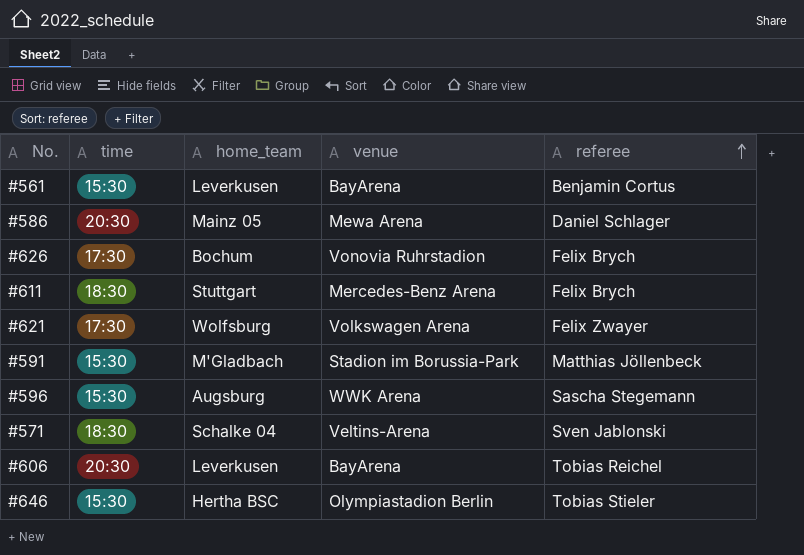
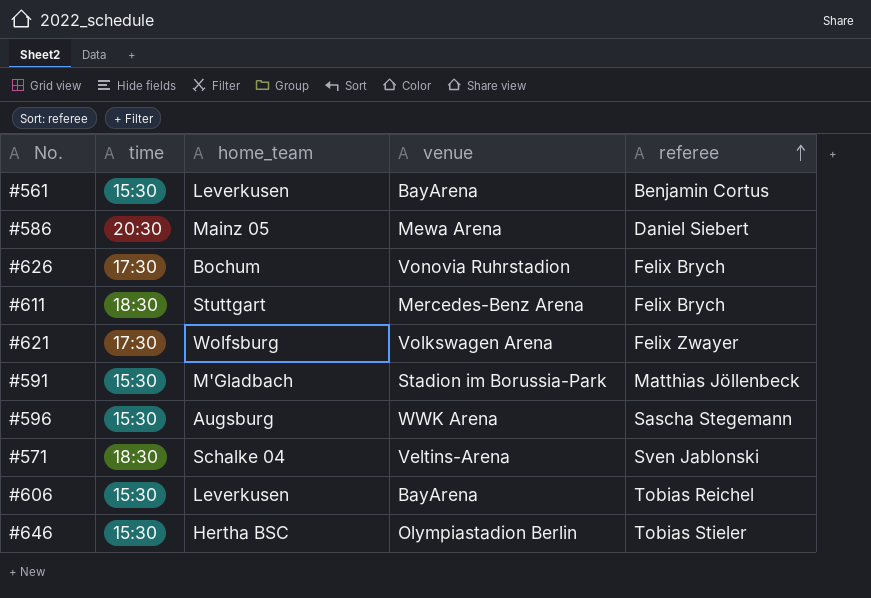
#586 | referee: Daniel Schlager -> Daniel Siebert
#606 | time: 20:30 -> 15:30

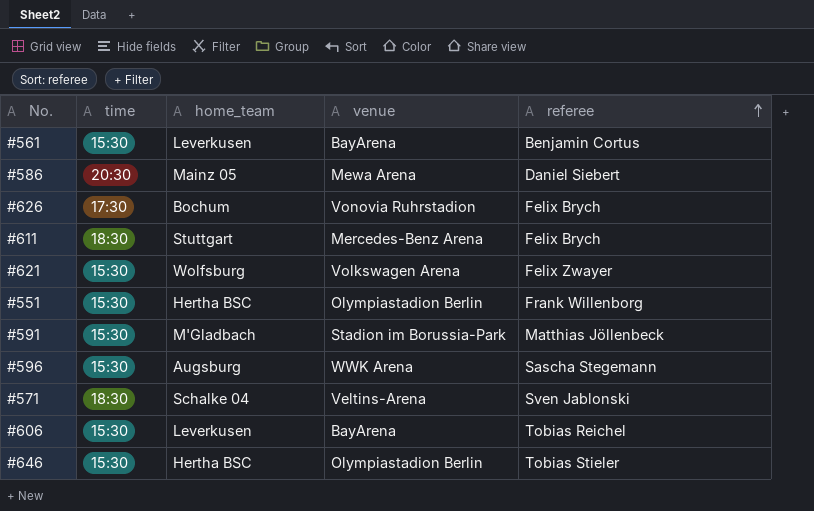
#621 | time: 17:30 -> 15:30
row #551: none -> 15:30 | Hertha BSC | Olympiastadion Berlin | Frank Willenborg

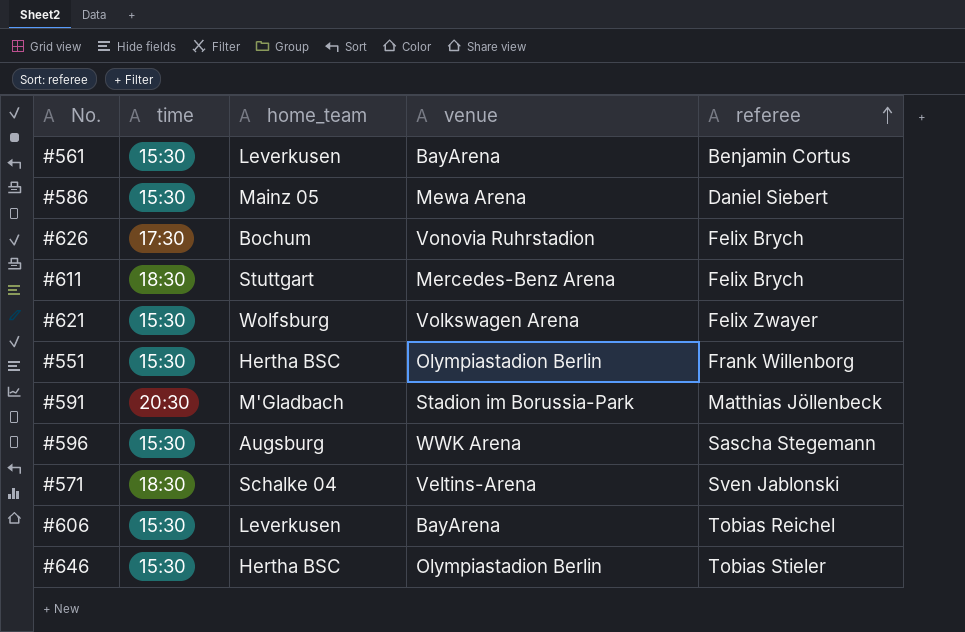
#586 | time: 20:30 -> 15:30
#591 | time: 15:30 -> 20:30

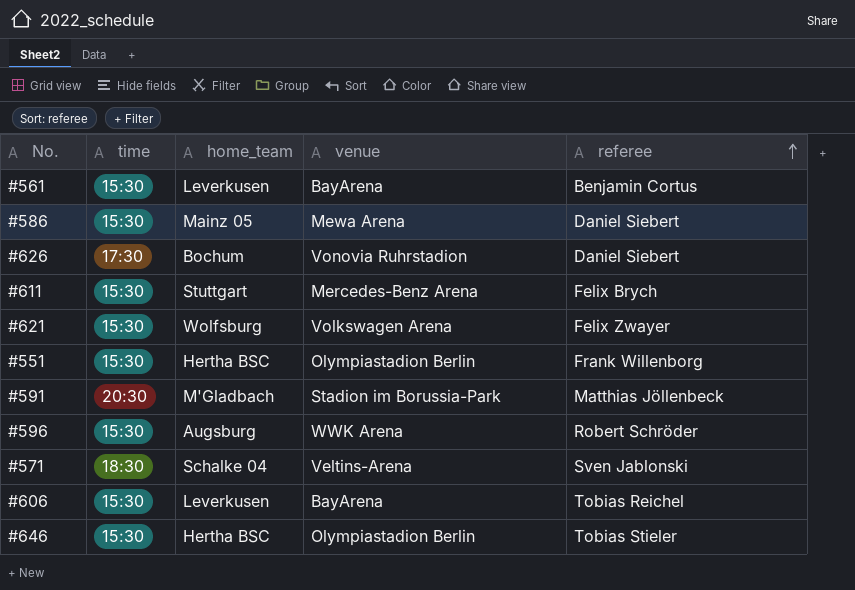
#626 | referee: Felix Brych -> Daniel Siebert
#611 | time: 18:30 -> 15:30
#596 | referee: Sascha Stegemann -> Robert Schröder

